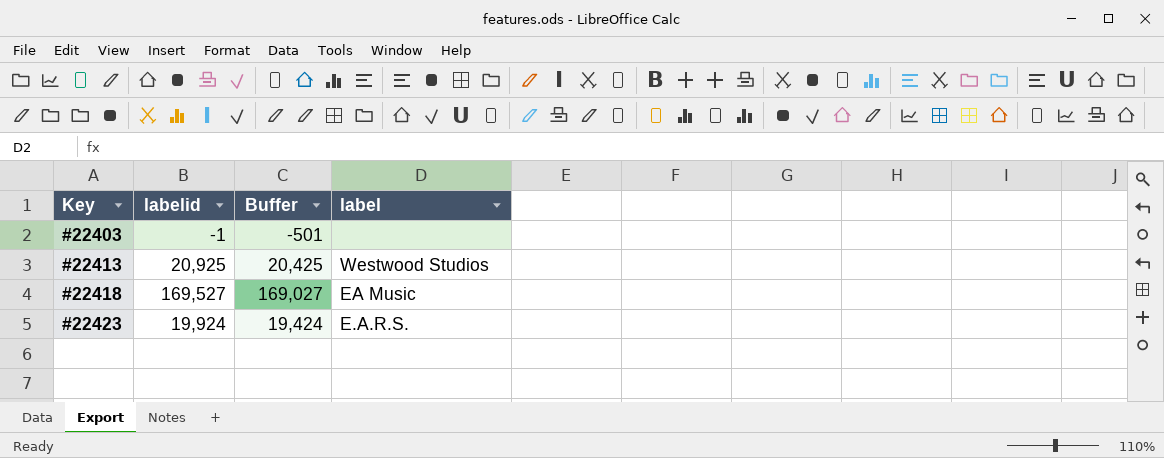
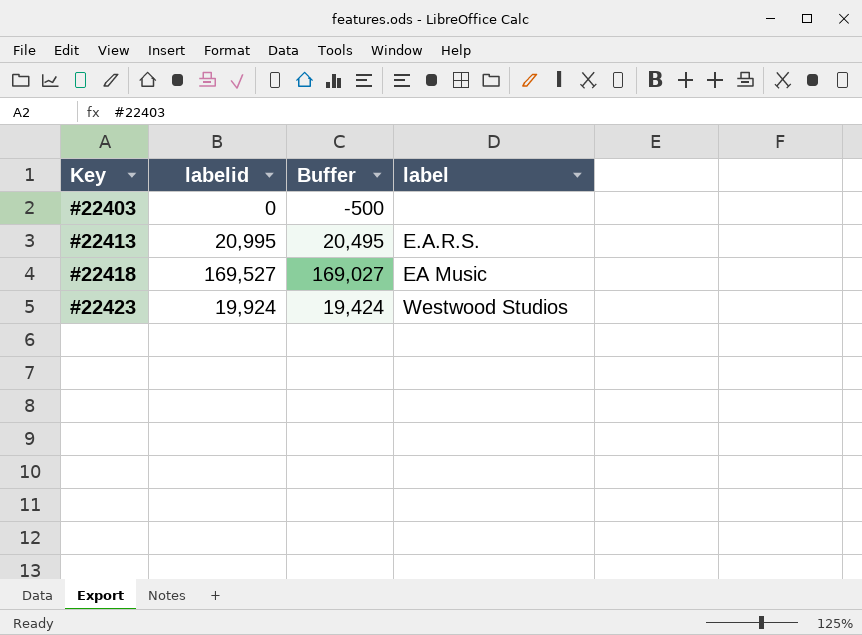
#22403 | labelid: -1 -> 0
#22403 | Buffer: -501 -> -500
#22413 | labelid: 20,925 -> 20,995
#22413 | Buffer: 20,425 -> 20,495
#22413 | label: Westwood Studios -> E.A.R.S.
#22423 | label: E.A.R.S. -> Westwood Studios

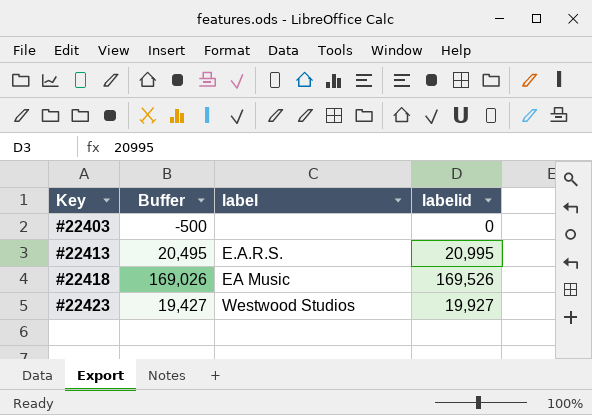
column labelid | position: 2 -> 4
#22418 | Buffer: 169,027 -> 169,026
#22418 | labelid: 169,527 -> 169,526
#22423 | Buffer: 19,424 -> 19,427
#22423 | labelid: 19,924 -> 19,927

